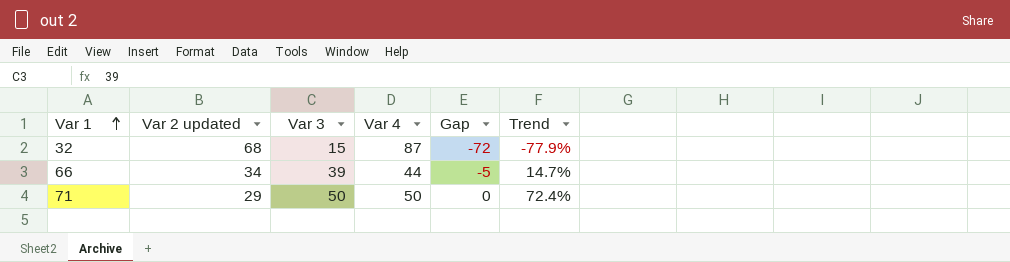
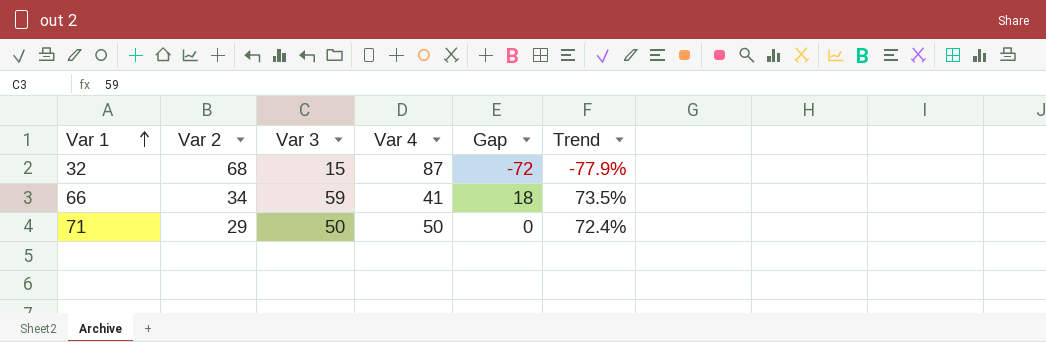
column name: Var 2 updated -> Var 2
66 | Var 3: 39 -> 59
66 | Var 4: 44 -> 41
66 | Gap: -5 -> 18
66 | Trend: 14.7% -> 73.5%

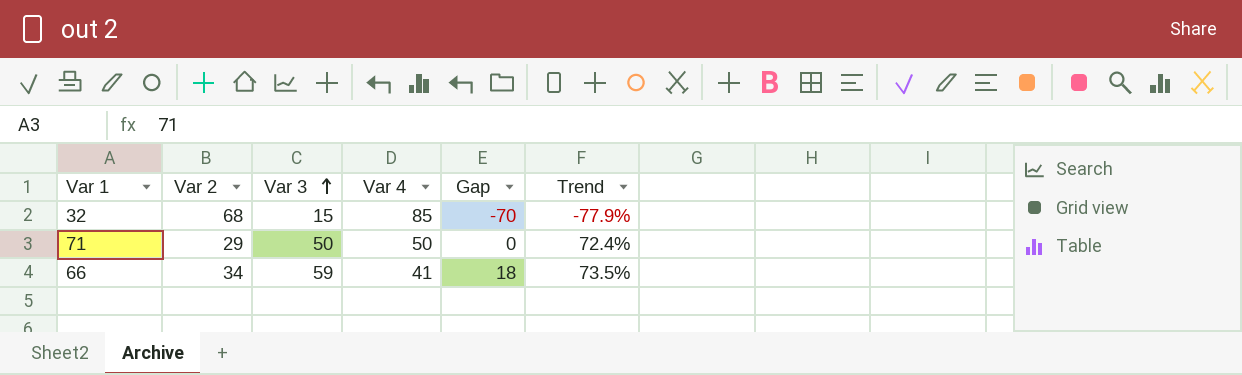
row order: Var 1 ascending -> Var 3 ascending
32 | Var 4: 87 -> 85
32 | Gap: -72 -> -70

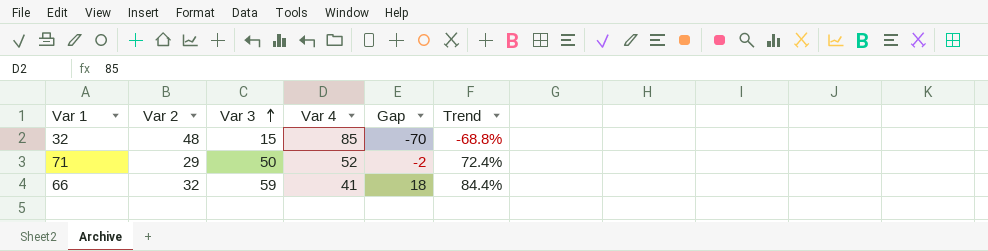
32 | Var 2: 68 -> 48
32 | Trend: -77.9% -> -68.8%
71 | Var 4: 50 -> 52
71 | Gap: 0 -> -2
66 | Var 2: 34 -> 32
66 | Trend: 73.5% -> 84.4%

